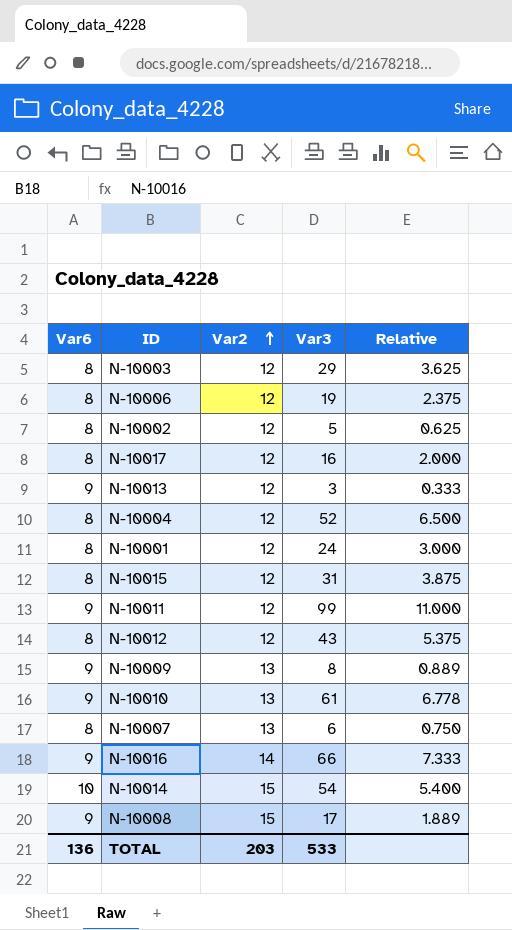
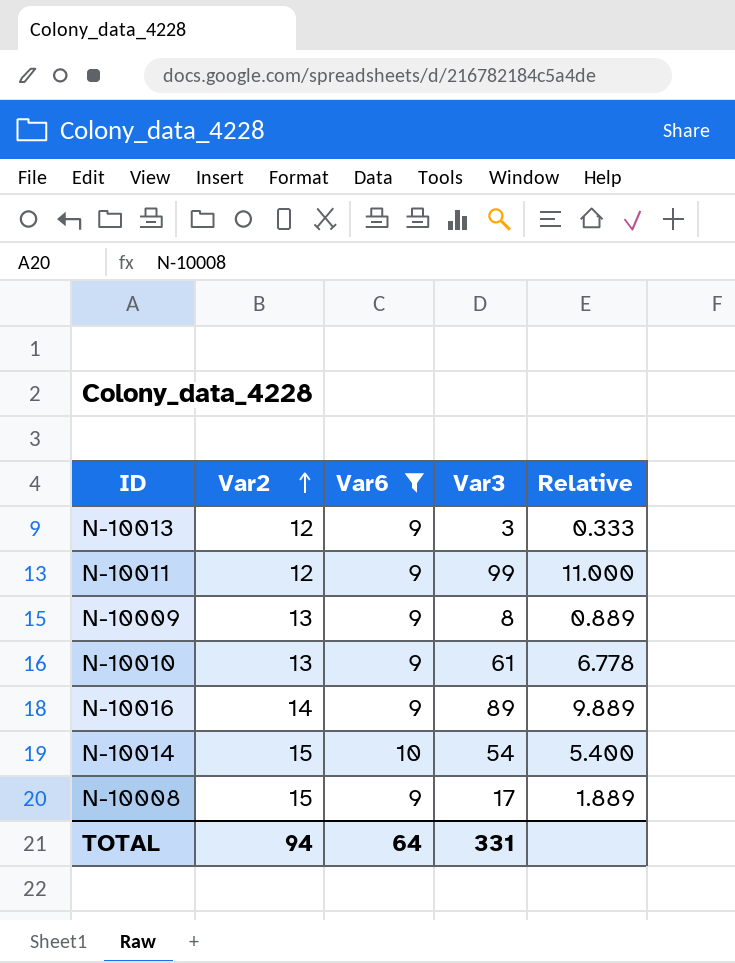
filter: none -> Var6 != 8
column Var6 | position: 1 -> 3
N-10016 | Var3: 66 -> 89
N-10016 | Relative: 7.333 -> 9.889
TOTAL | Var2: 203 -> 94
TOTAL | Var6: 136 -> 64
TOTAL | Var3: 533 -> 331

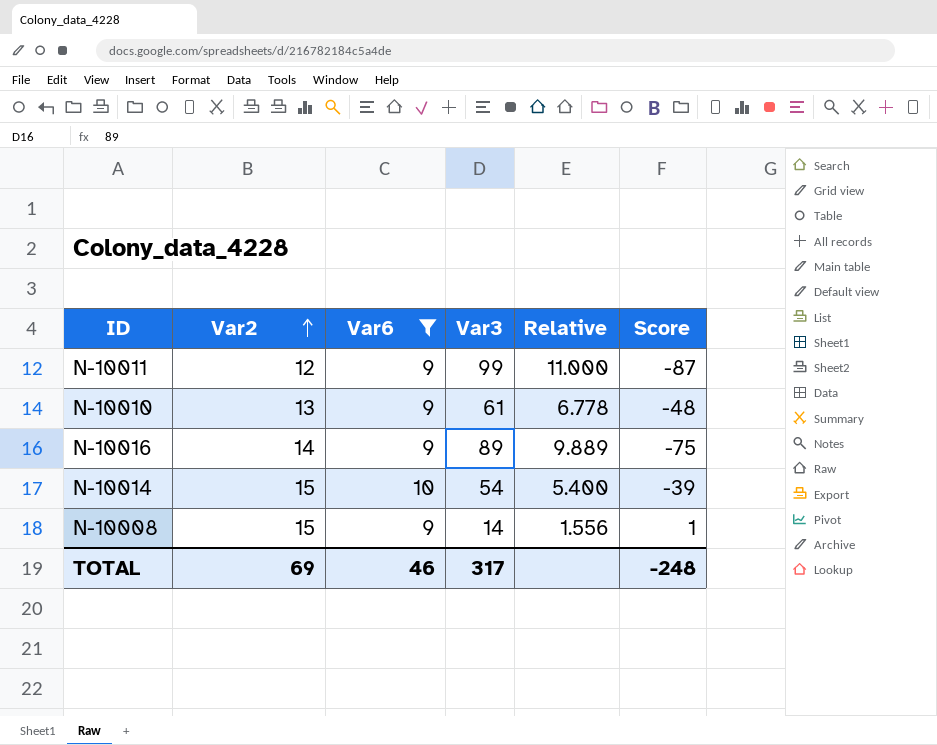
column Score | formula: none -> [Var2] - [Var3]
row N-10013: 12 | 9 | 3 | 0.333 -> none
row N-10009: 13 | 9 | 8 | 0.889 -> none
N-10008 | Var3: 17 -> 14
N-10008 | Relative: 1.889 -> 1.556
TOTAL | Var2: 94 -> 69
TOTAL | Var6: 64 -> 46
TOTAL | Var3: 331 -> 317

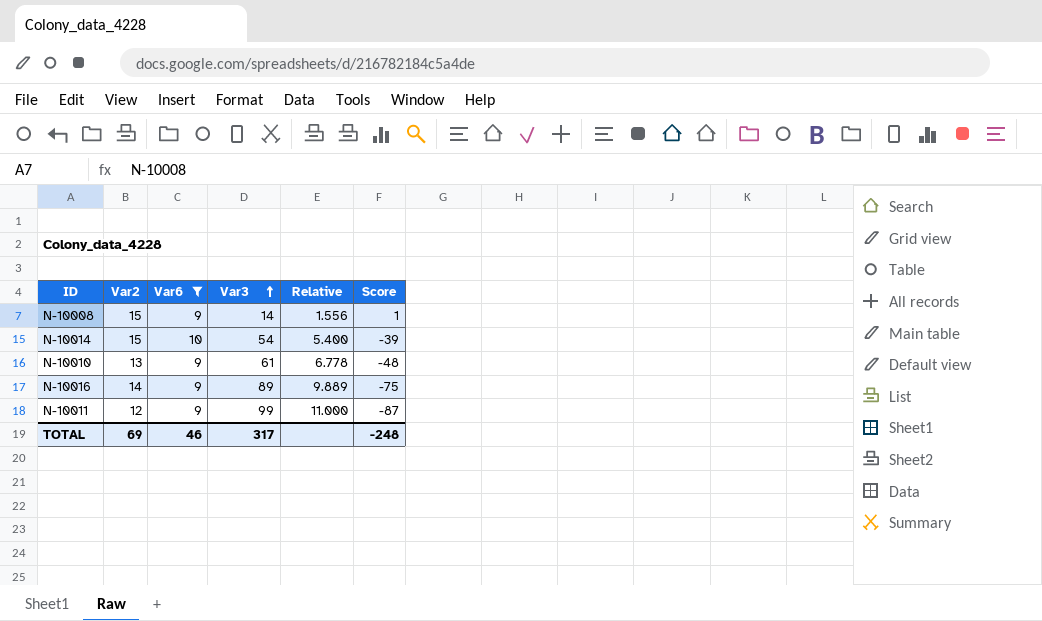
row order: Var2 ascending -> Var3 ascending

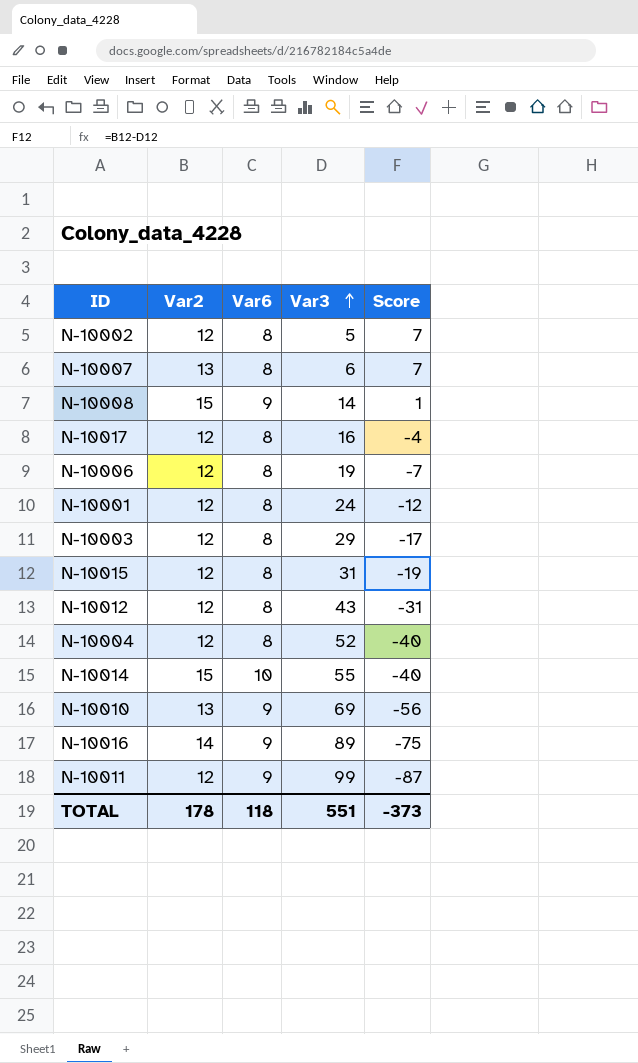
filter: Var6 != 8 -> none
column Relative | formula: [Var3] / [Var6] -> none
N-10014 | Var3: 54 -> 55
N-10014 | Score: -39 -> -40
N-10010 | Var3: 61 -> 69
N-10010 | Score: -48 -> -56
TOTAL | Var2: 69 -> 178
TOTAL | Var6: 46 -> 118
TOTAL | Var3: 317 -> 551
TOTAL | Score: -248 -> -373

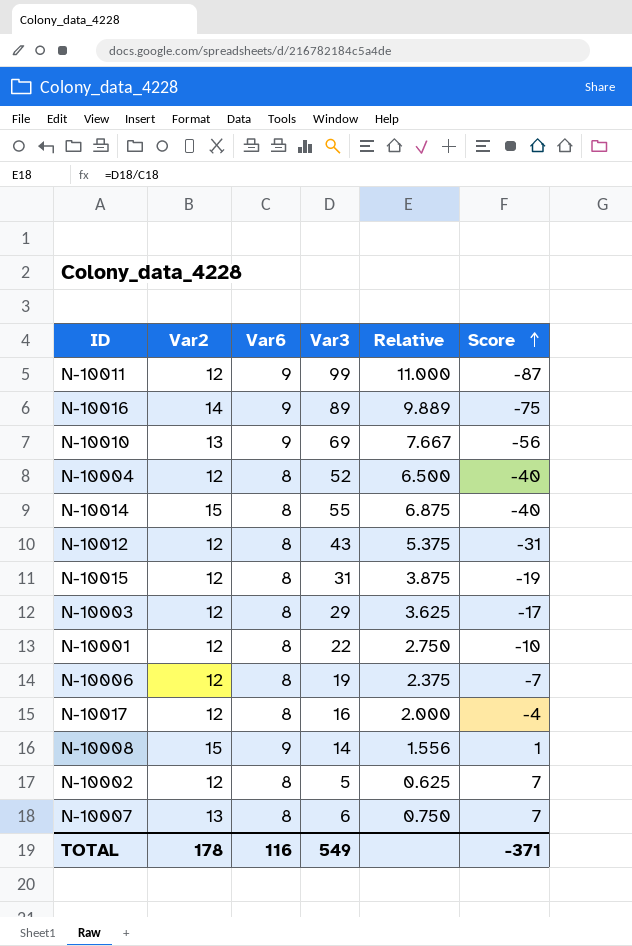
row order: Var3 ascending -> Score ascending
column Relative | formula: none -> [Var3] / [Var6]
N-10014 | Var6: 10 -> 8
N-10001 | Var3: 24 -> 22
N-10001 | Score: -12 -> -10
TOTAL | Var6: 118 -> 116
TOTAL | Var3: 551 -> 549
TOTAL | Score: -373 -> -371

